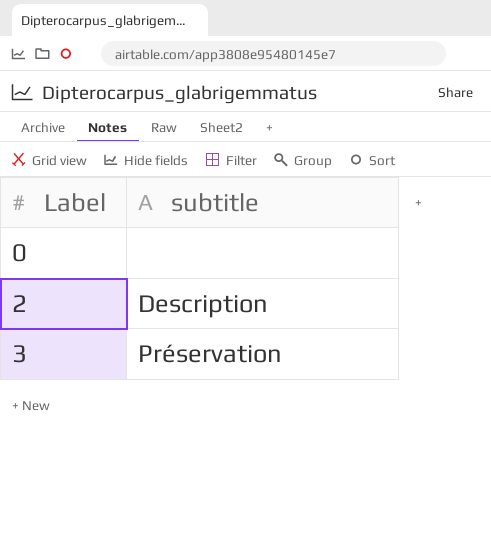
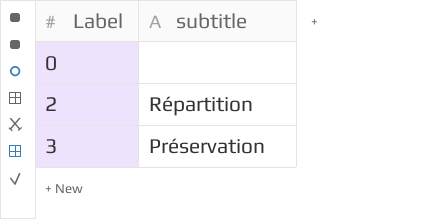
2 | subtitle: Description -> Répartition

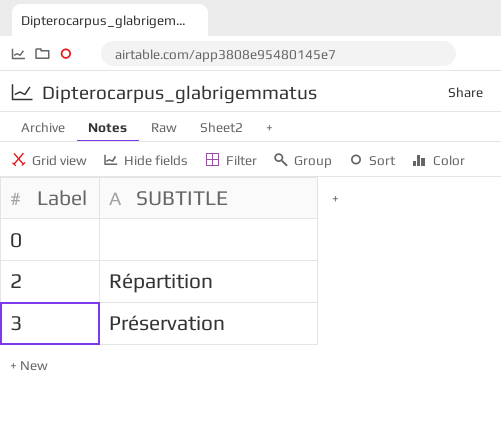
column name: subtitle -> SUBTITLE

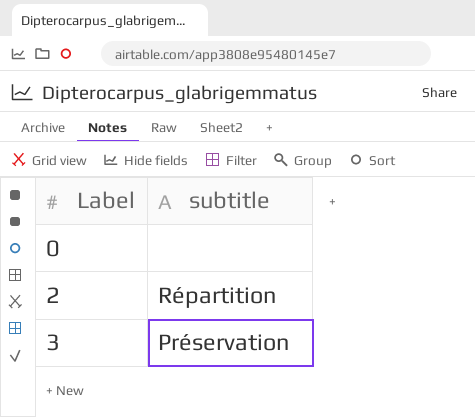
column name: SUBTITLE -> subtitle

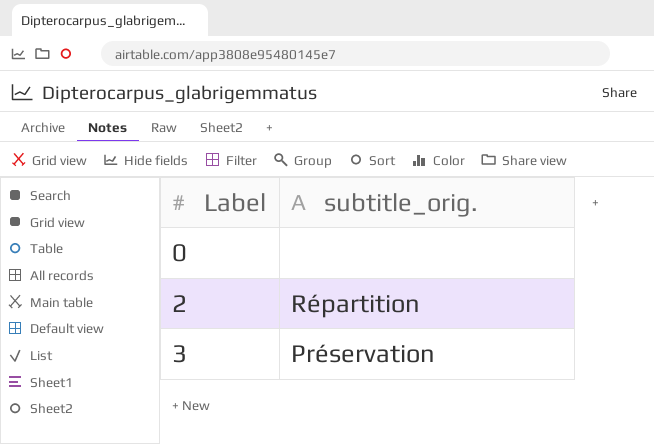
column name: subtitle -> subtitle_orig.

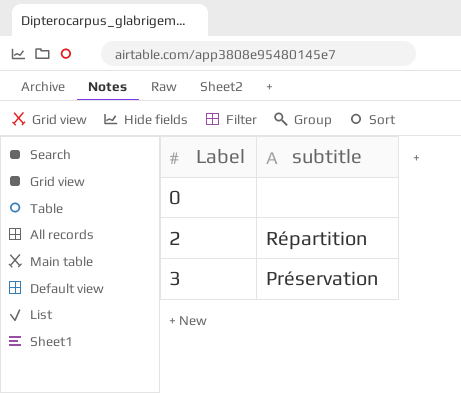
column name: subtitle_orig. -> subtitle

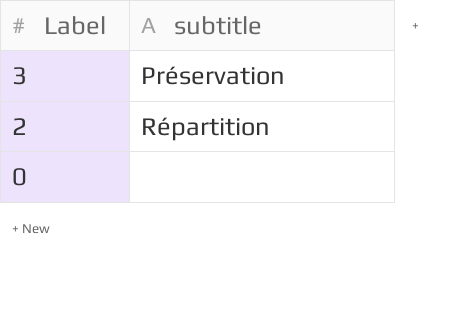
row order: Label ascending -> Label descending

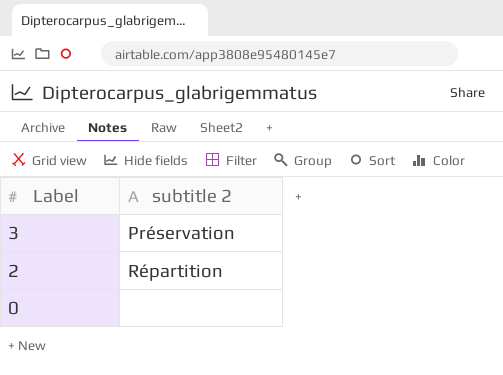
column name: subtitle -> subtitle 2

